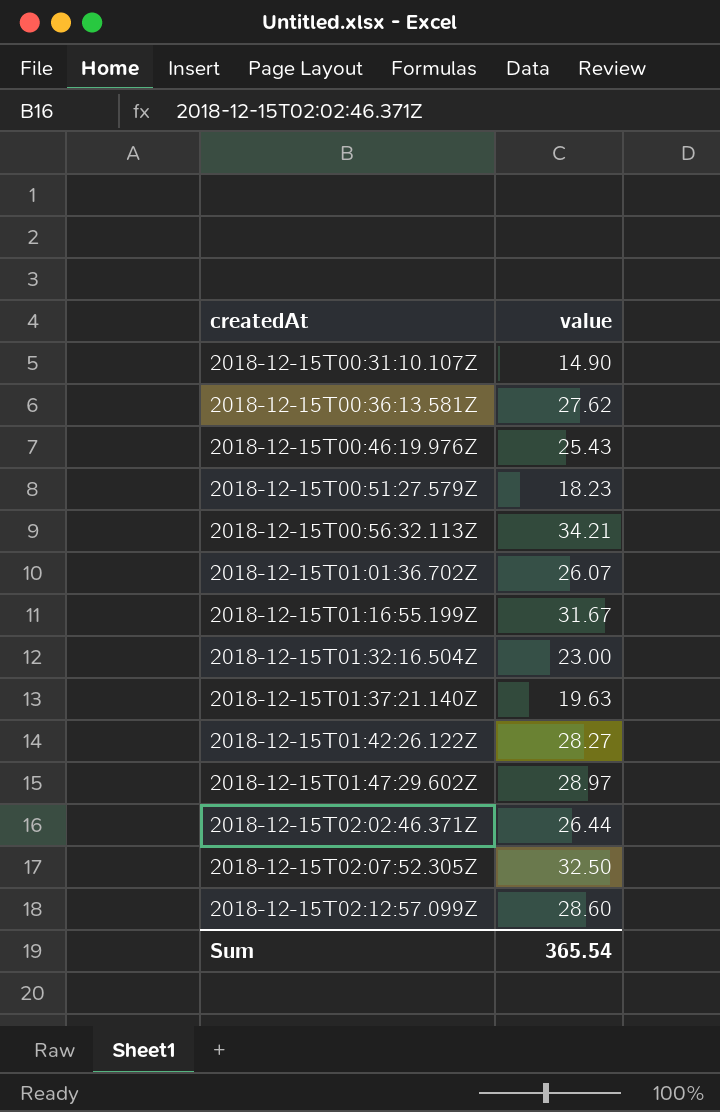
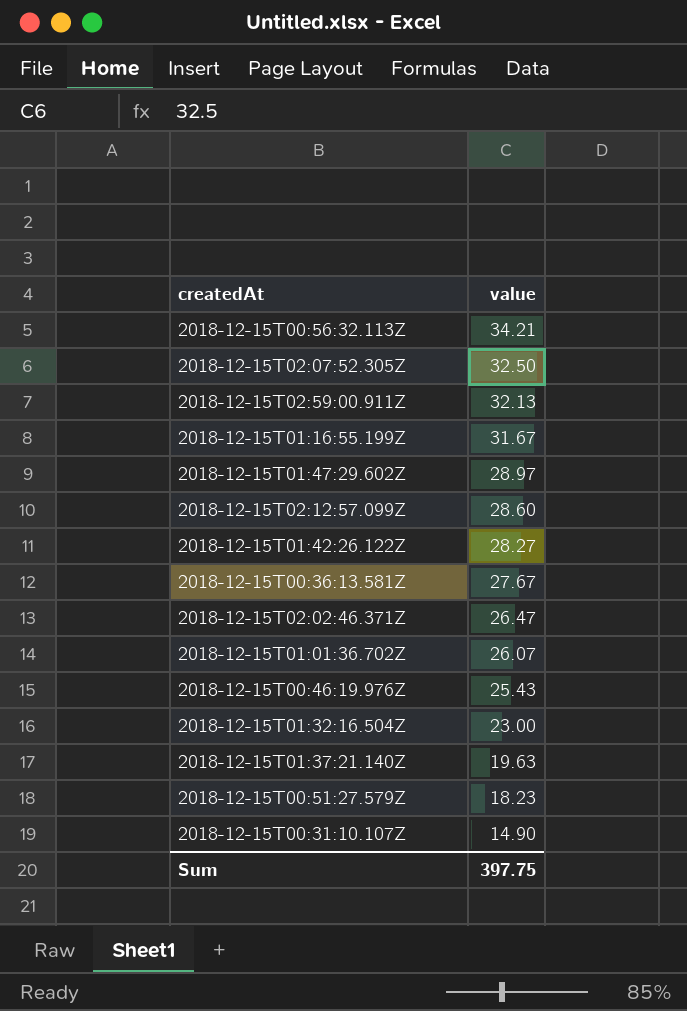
row order: createdAt ascending -> value descending
row 2018-12-15T02:59:00.911Z: none -> 32.13
2018-12-15T00:36:13.581Z | value: 27.62 -> 27.67
2018-12-15T02:02:46.371Z | value: 26.44 -> 26.47
Sum | value: 365.54 -> 397.75

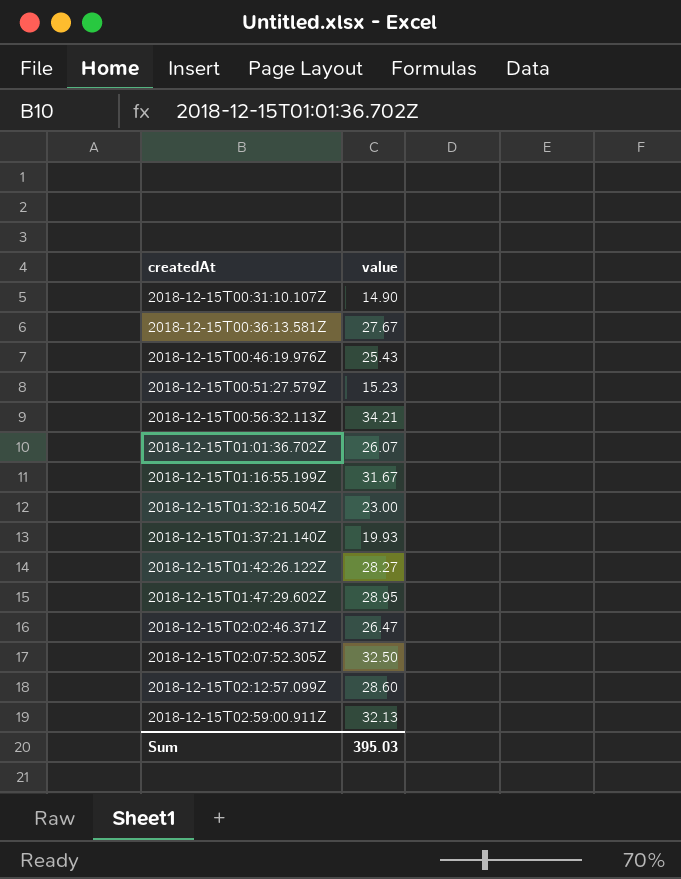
row order: value descending -> createdAt ascending
2018-12-15T00:51:27.579Z | value: 18.23 -> 15.23
2018-12-15T01:37:21.140Z | value: 19.63 -> 19.93
2018-12-15T01:47:29.602Z | value: 28.97 -> 28.95
Sum | value: 397.75 -> 395.03

